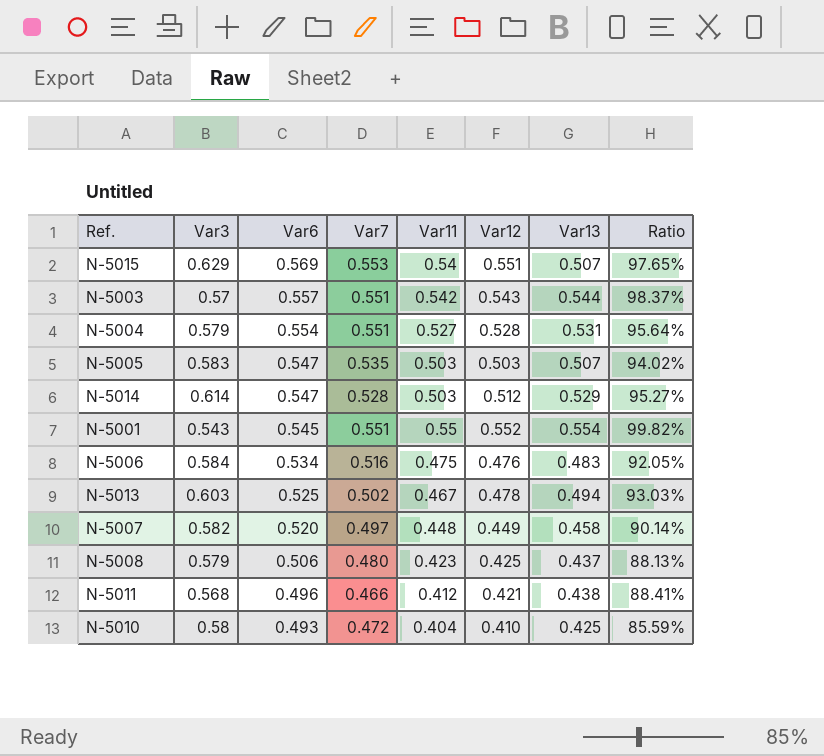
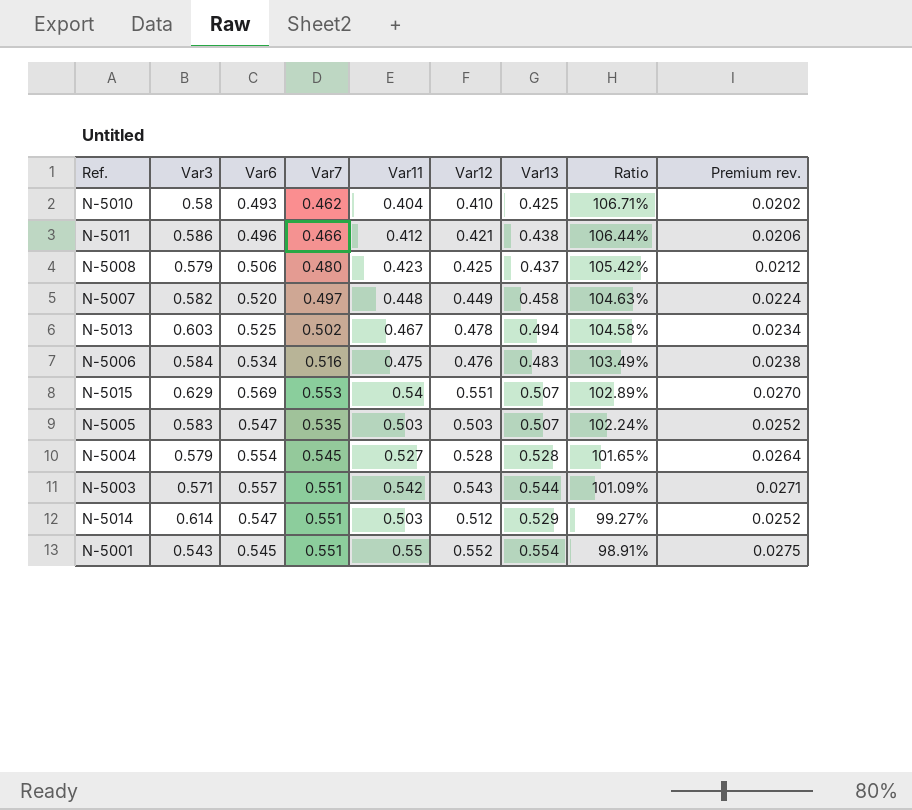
row order: Var6 descending -> Ratio descending
column Ratio | formula: [Var11] / [Var7] -> [Var6] / [Var7]
column Premium rev. | formula: none -> [Var11] * 0.05
N-5010 | Var7: 0.472 -> 0.462
N-5011 | Var3: 0.568 -> 0.586
N-5004 | Var7: 0.551 -> 0.545
N-5004 | Var13: 0.531 -> 0.528
N-5003 | Var3: 0.57 -> 0.571
N-5014 | Var7: 0.528 -> 0.551

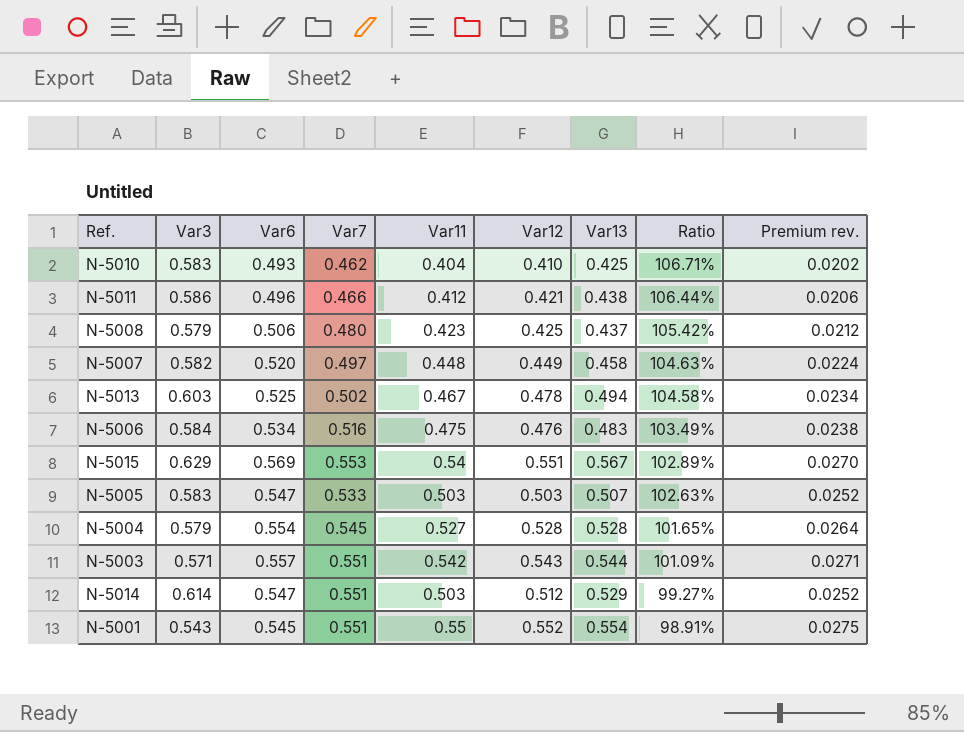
N-5010 | Var3: 0.58 -> 0.583
N-5015 | Var13: 0.507 -> 0.567
N-5005 | Var7: 0.535 -> 0.533
N-5005 | Ratio: 102.24% -> 102.63%

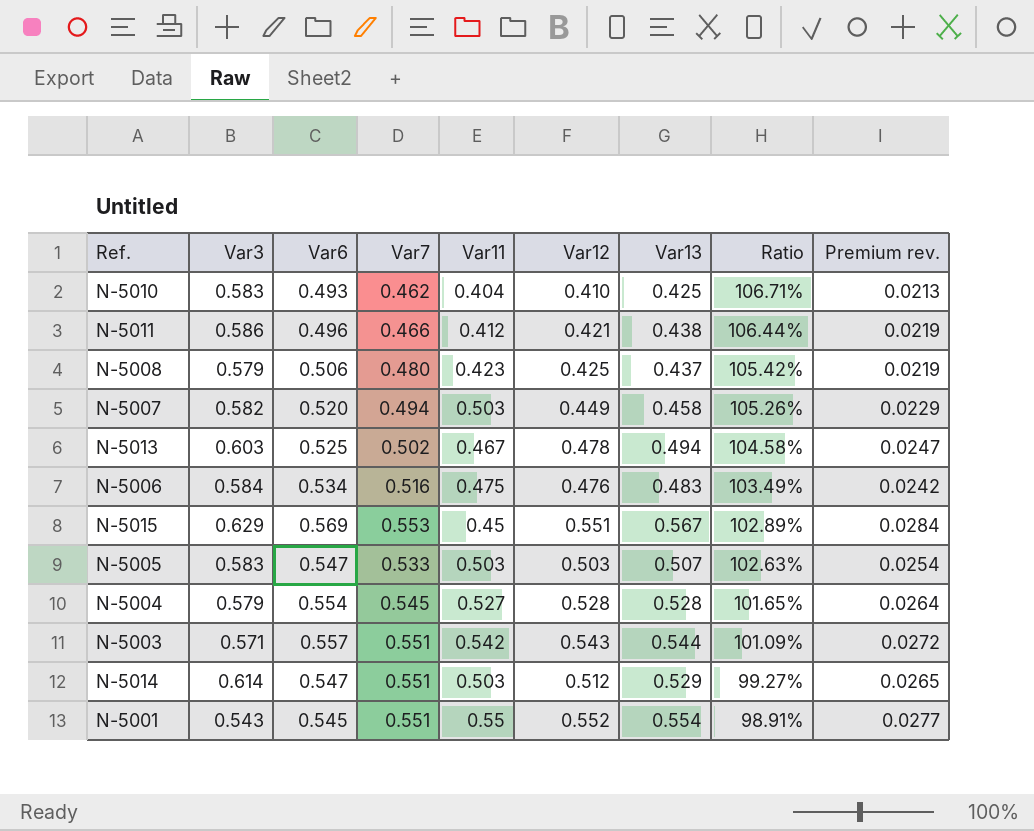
column Premium rev. | formula: [Var11] * 0.05 -> [Var13] * 0.05
N-5007 | Var7: 0.497 -> 0.494
N-5007 | Var11: 0.448 -> 0.503
N-5007 | Ratio: 104.63% -> 105.26%
N-5015 | Var11: 0.54 -> 0.45

